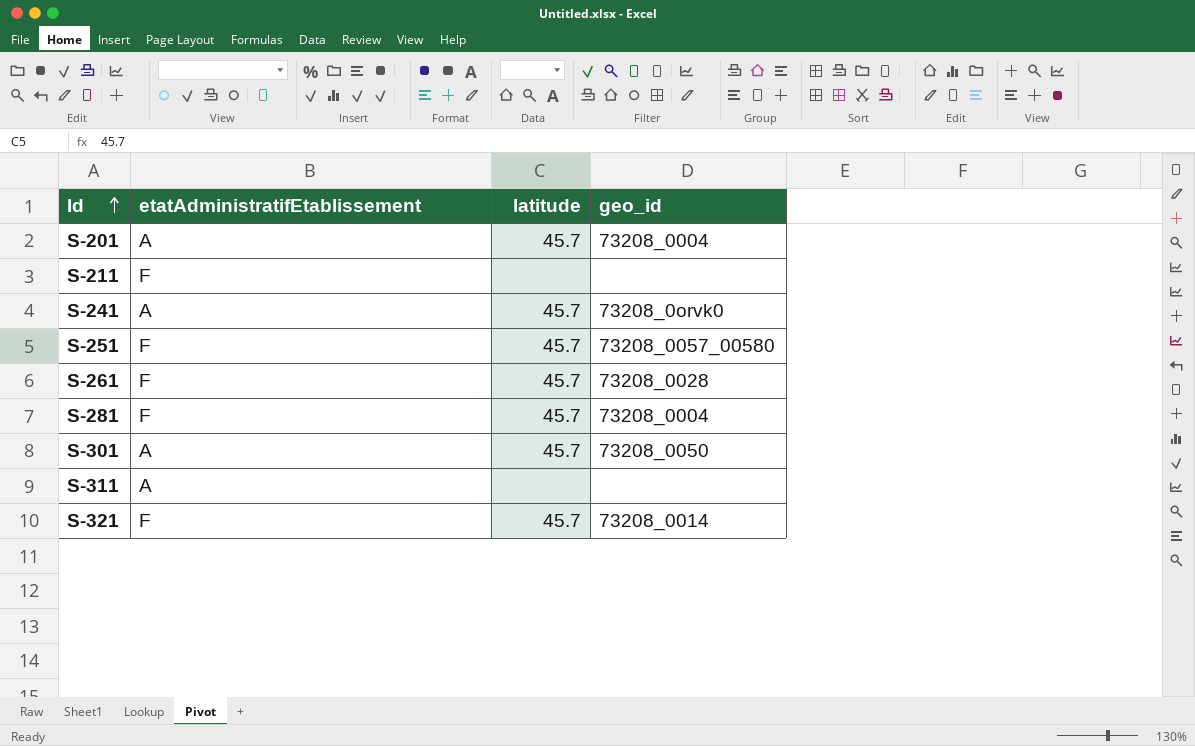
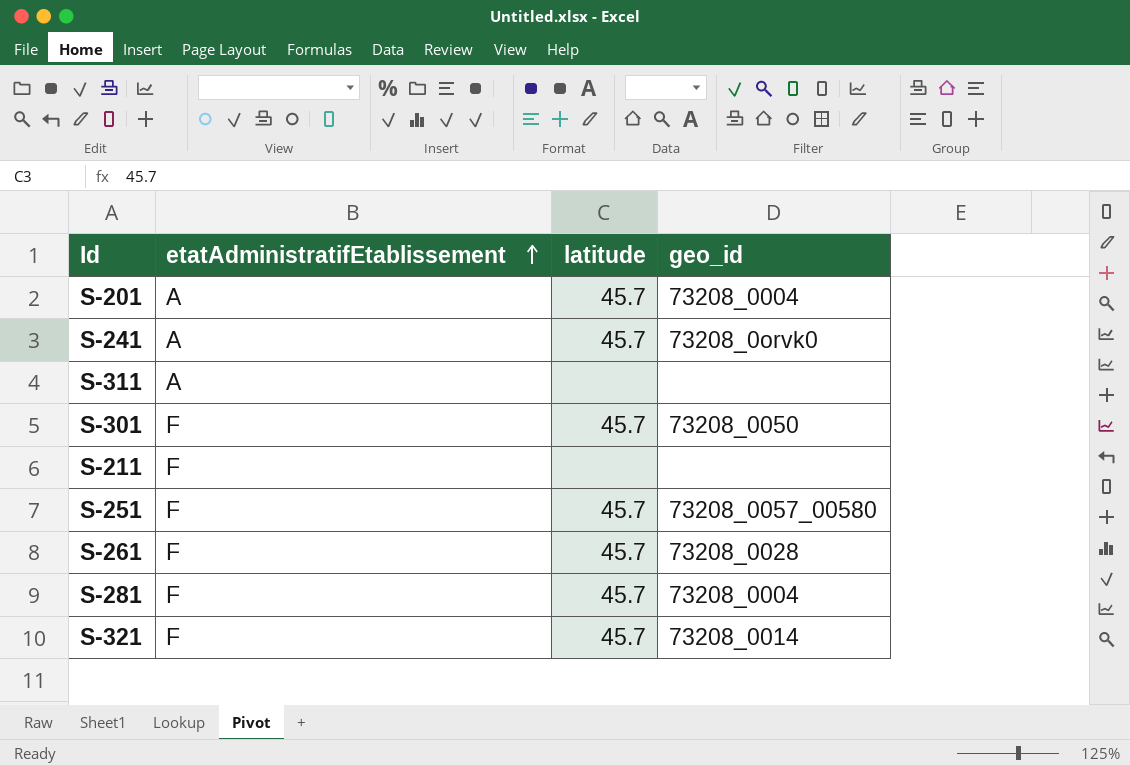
row order: Id ascending -> etatAdministratifEtablissement ascending
S-301 | etatAdministratifEtablissement: A -> F

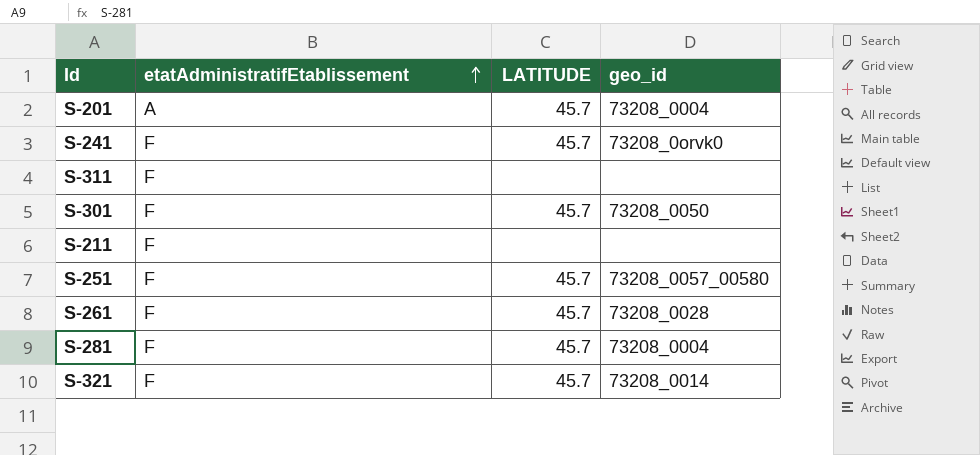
column name: latitude -> LATITUDE
S-241 | etatAdministratifEtablissement: A -> F
S-311 | etatAdministratifEtablissement: A -> F

